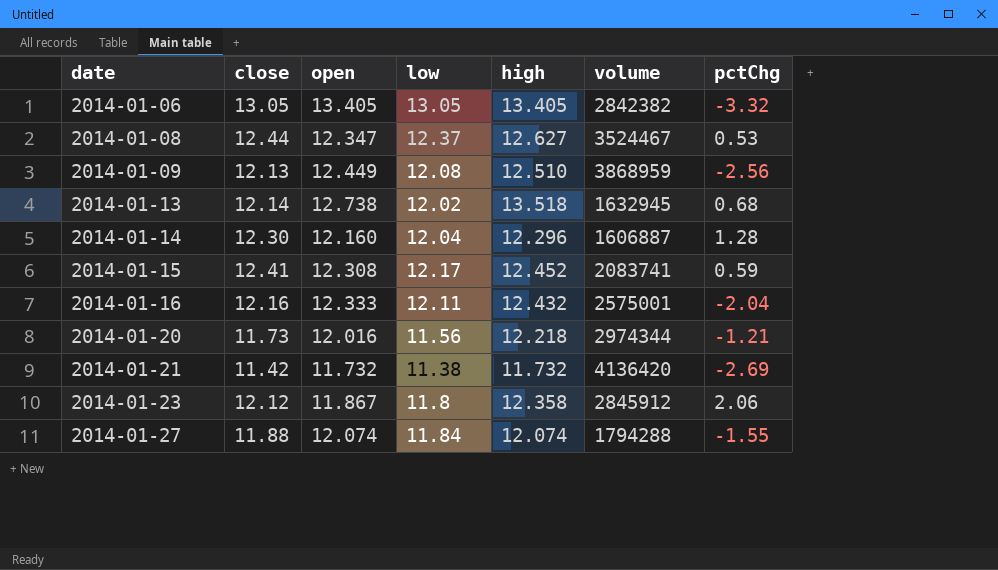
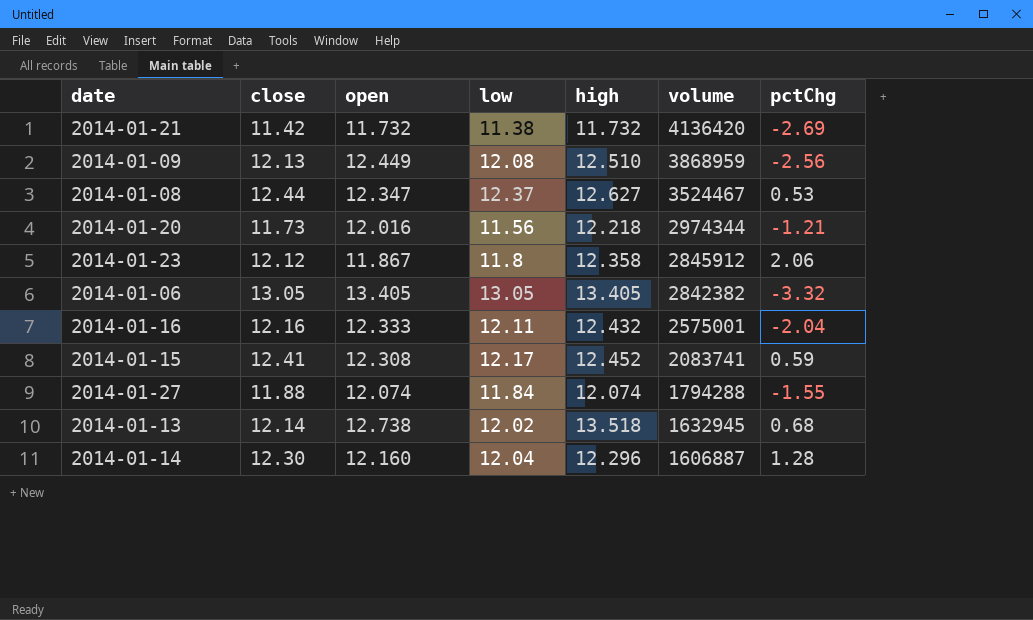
row order: date ascending -> volume descending

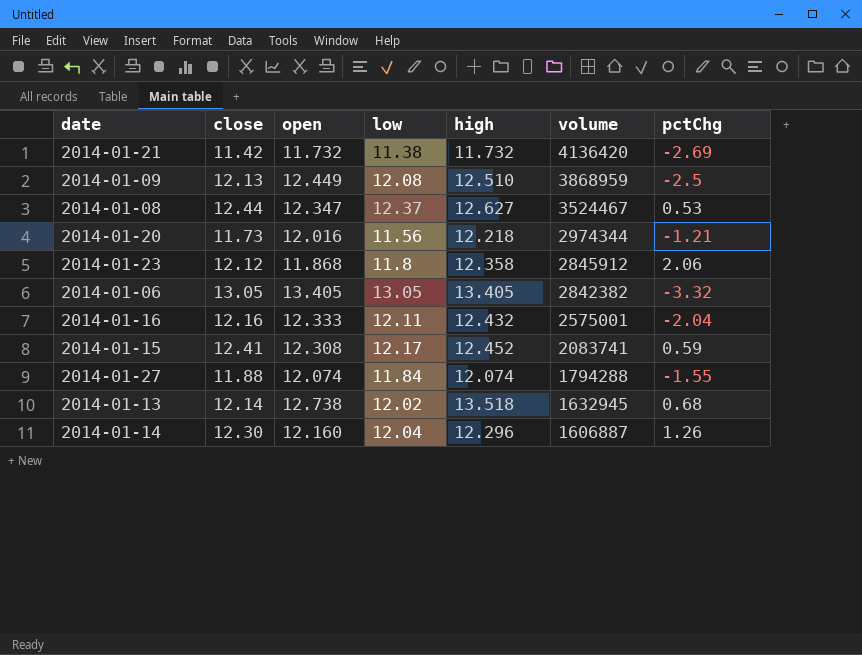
2014-01-09 | pctChg: -2.56 -> -2.5
2014-01-23 | open: 11.867 -> 11.868
2014-01-14 | pctChg: 1.28 -> 1.26

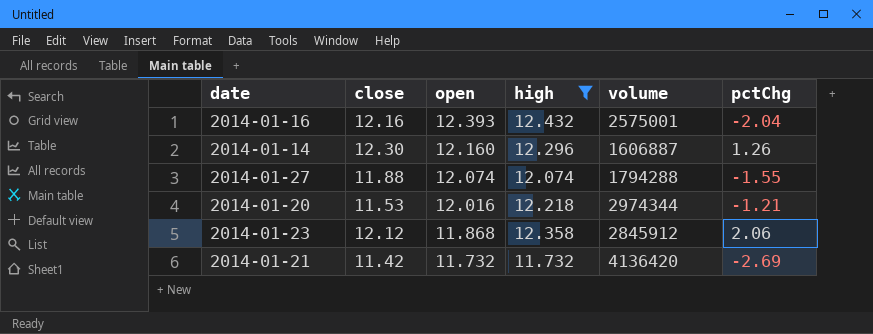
filter: none -> high <= 12.432
row order: volume descending -> open descending
column low | position: 4 -> none
2014-01-16 | open: 12.333 -> 12.393
2014-01-20 | close: 11.73 -> 11.53

